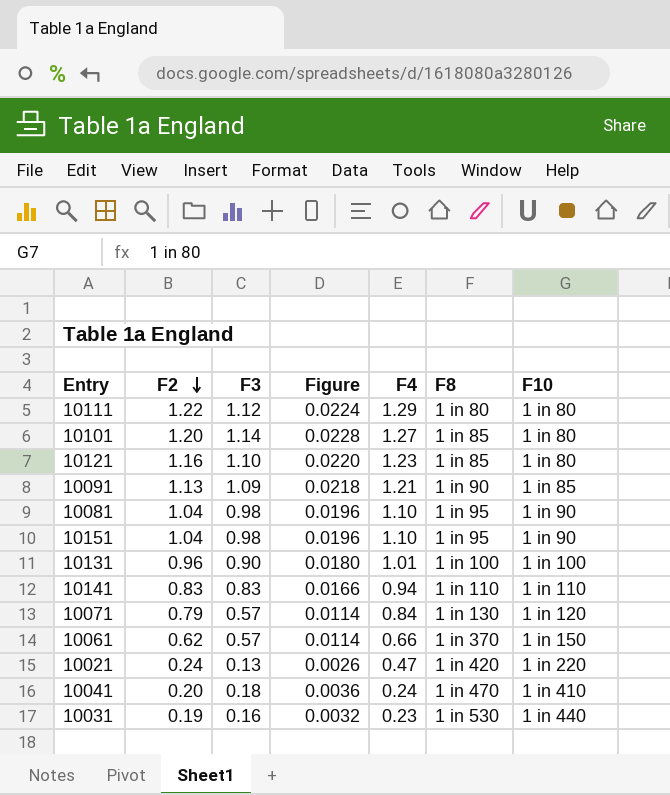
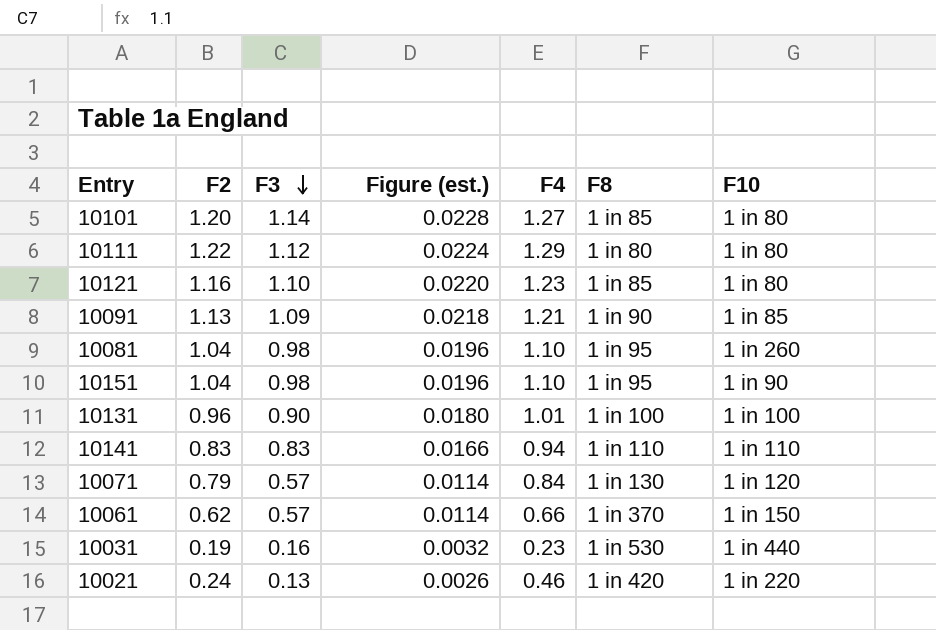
row order: F2 descending -> F3 descending
column name: Figure -> Figure (est.)
row 10041: 0.20 | 0.18 | 0.0036 | 0.24 | 1 in 470 | 1 in 410 -> none
10081 | F10: 1 in 90 -> 1 in 260
10021 | F4: 0.47 -> 0.46

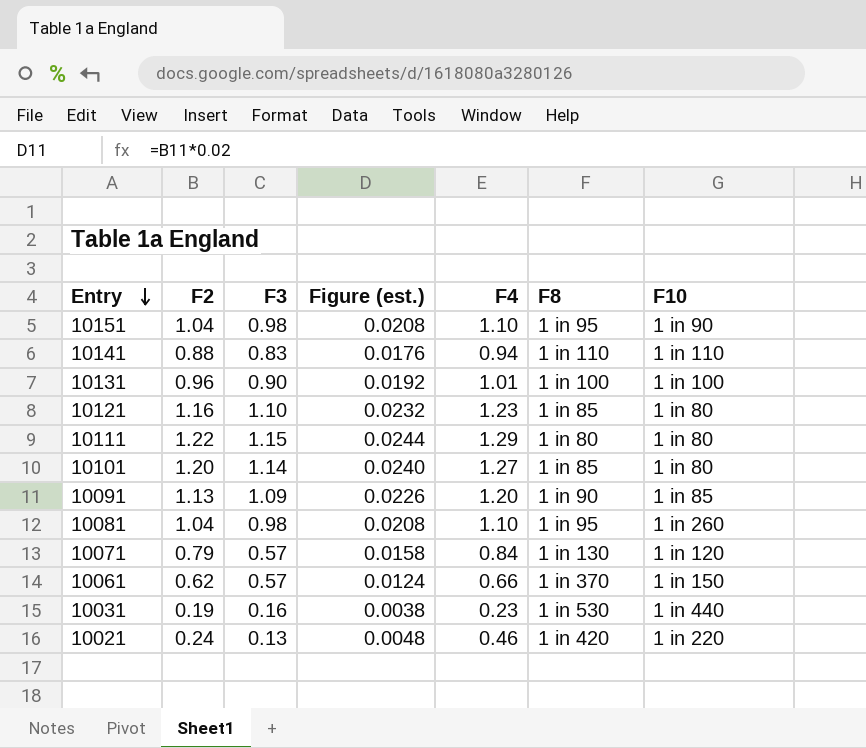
row order: F3 descending -> Entry descending
column Figure (est.) | formula: [F3] * 0.02 -> [F2] * 0.02
10141 | F2: 0.83 -> 0.88
10111 | F3: 1.12 -> 1.15
10091 | F4: 1.21 -> 1.20

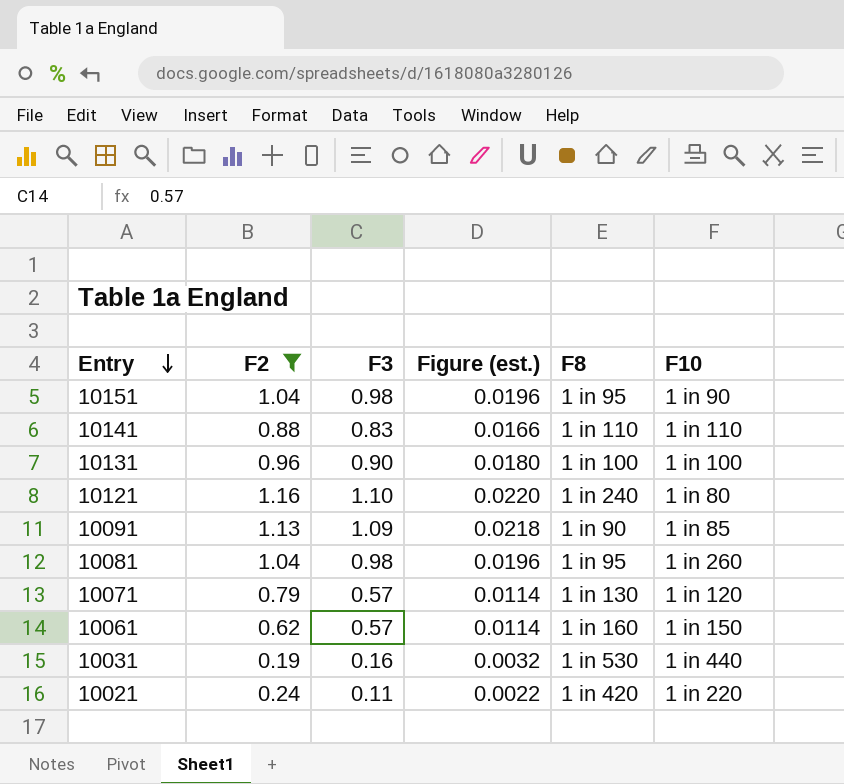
filter: none -> F2 <= 1.16
column F4 | position: 5 -> none
column Figure (est.) | formula: [F2] * 0.02 -> [F3] * 0.02
10121 | F8: 1 in 85 -> 1 in 240
10061 | F8: 1 in 370 -> 1 in 160
10021 | F3: 0.13 -> 0.11

